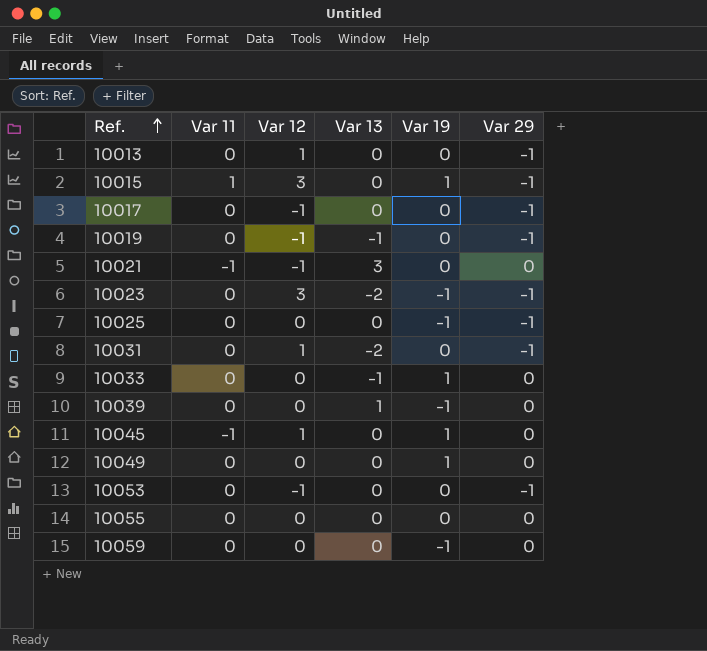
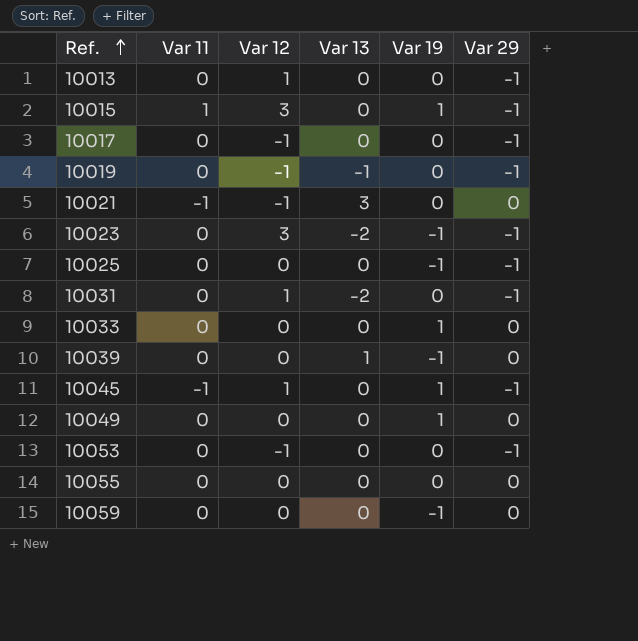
10033 | Var 13: -1 -> 0
10045 | Var 29: 0 -> -1

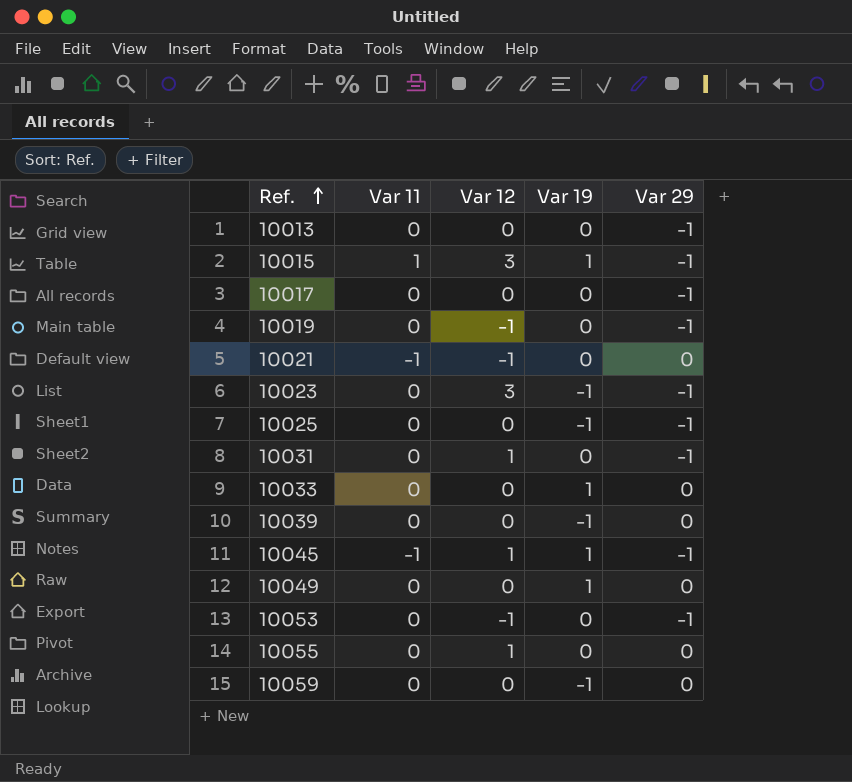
column Var 13 | position: 4 -> none
10013 | Var 12: 1 -> 0
10017 | Var 12: -1 -> 0
10055 | Var 12: 0 -> 1

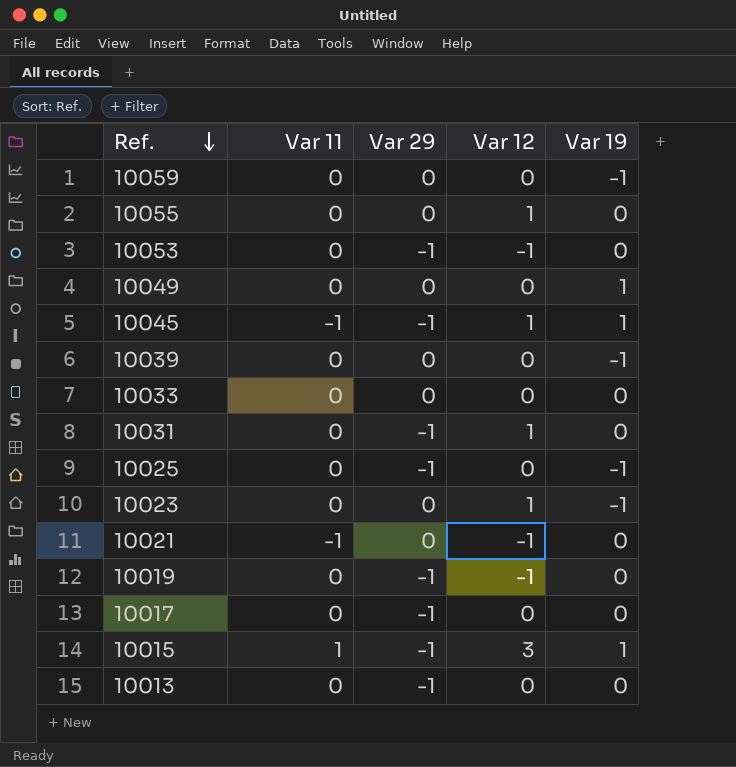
row order: Ref. ascending -> Ref. descending
column Var 29 | position: 5 -> 3
10033 | Var 19: 1 -> 0
10023 | Var 29: -1 -> 0
10023 | Var 12: 3 -> 1

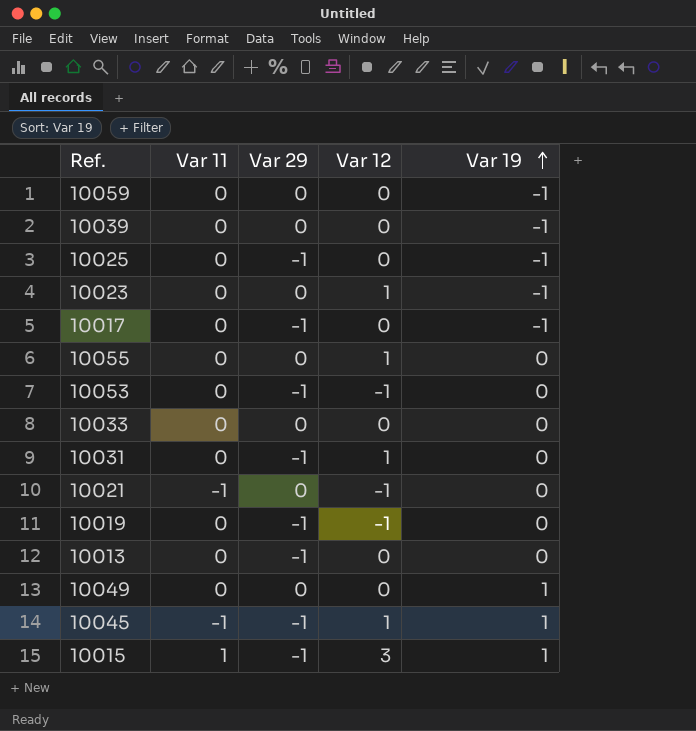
row order: Ref. descending -> Var 19 ascending
10017 | Var 19: 0 -> -1

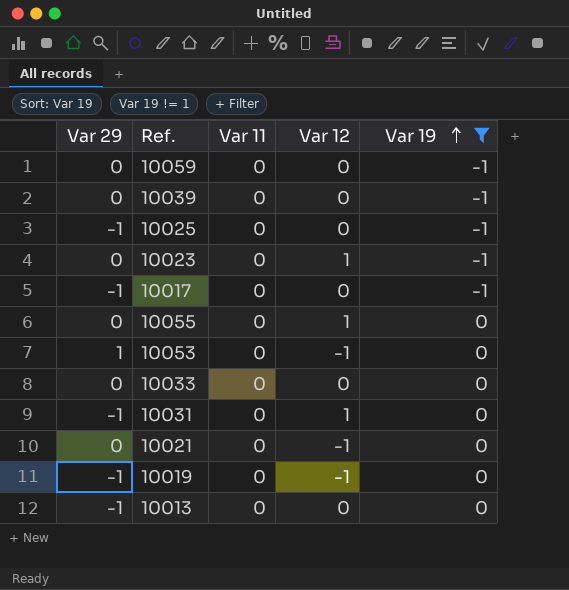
filter: none -> Var 19 != 1
column Var 29 | position: 3 -> 1
10053 | Var 29: -1 -> 1
10021 | Var 11: -1 -> 0

